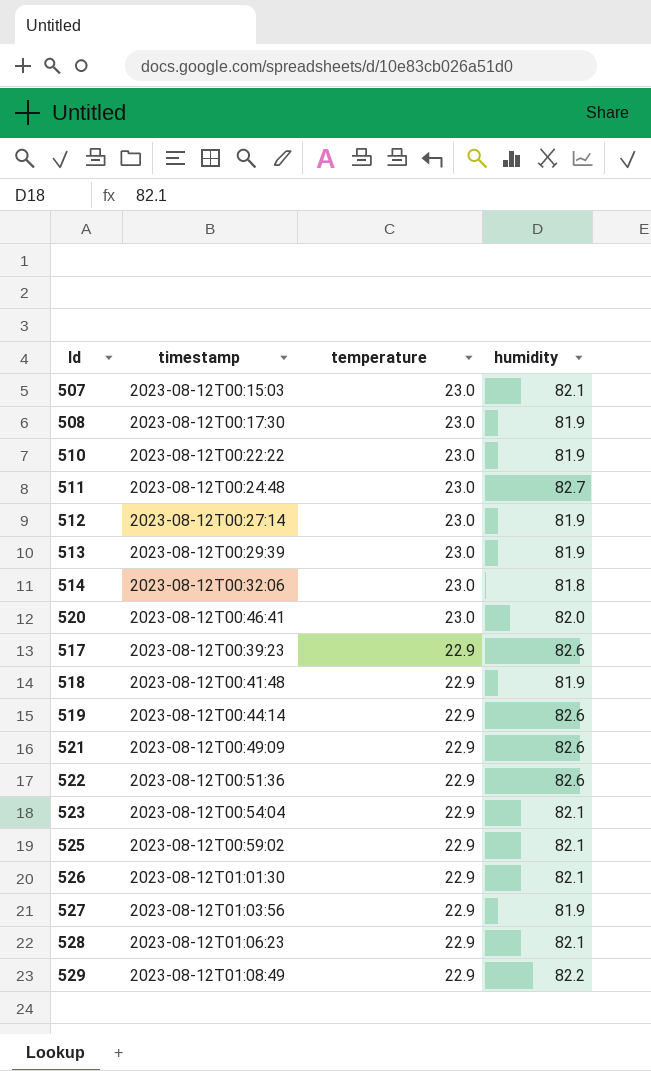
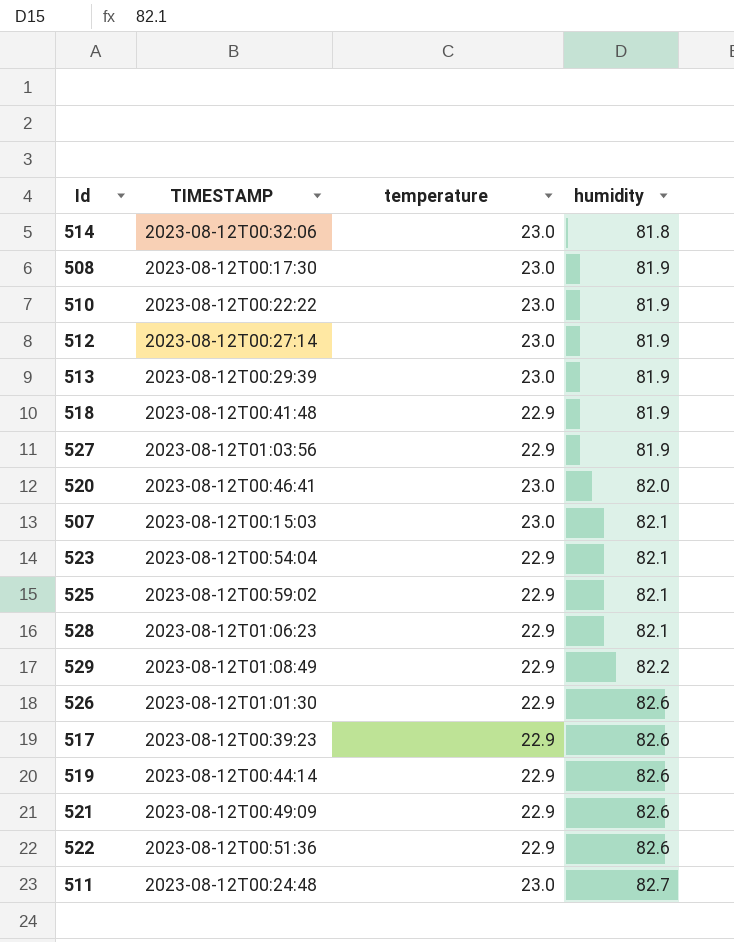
row order: temperature descending -> humidity ascending
column name: timestamp -> TIMESTAMP
526 | humidity: 82.1 -> 82.6

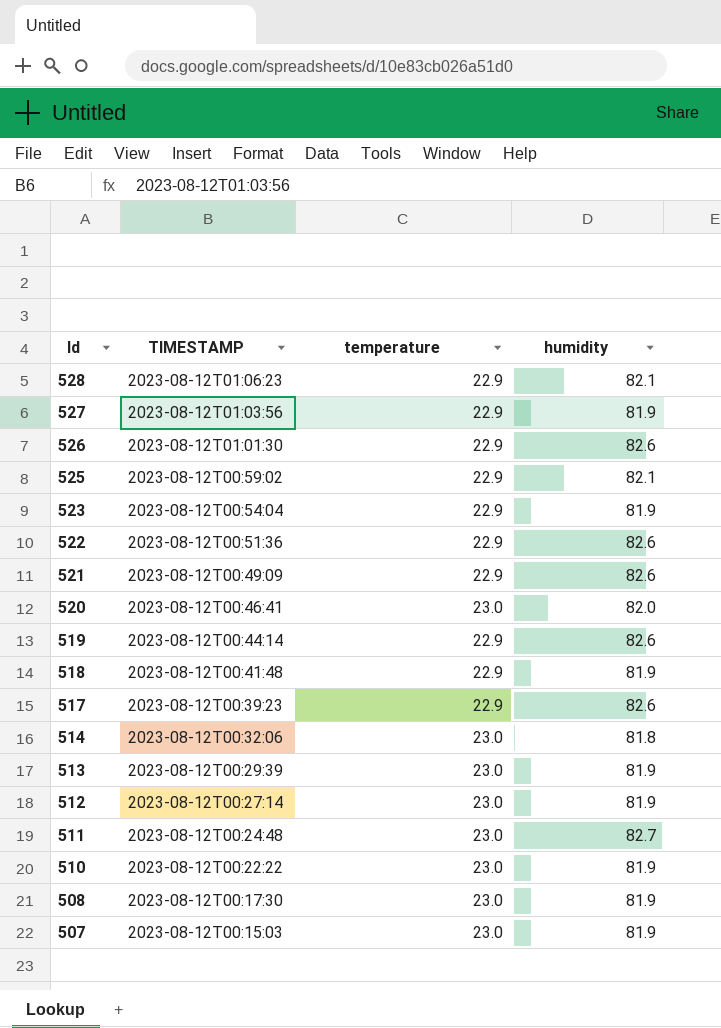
row order: humidity ascending -> Id descending
row 529: 2023-08-12T01:08:49 | 22.9 | 82.2 -> none
523 | humidity: 82.1 -> 81.9
507 | humidity: 82.1 -> 81.9

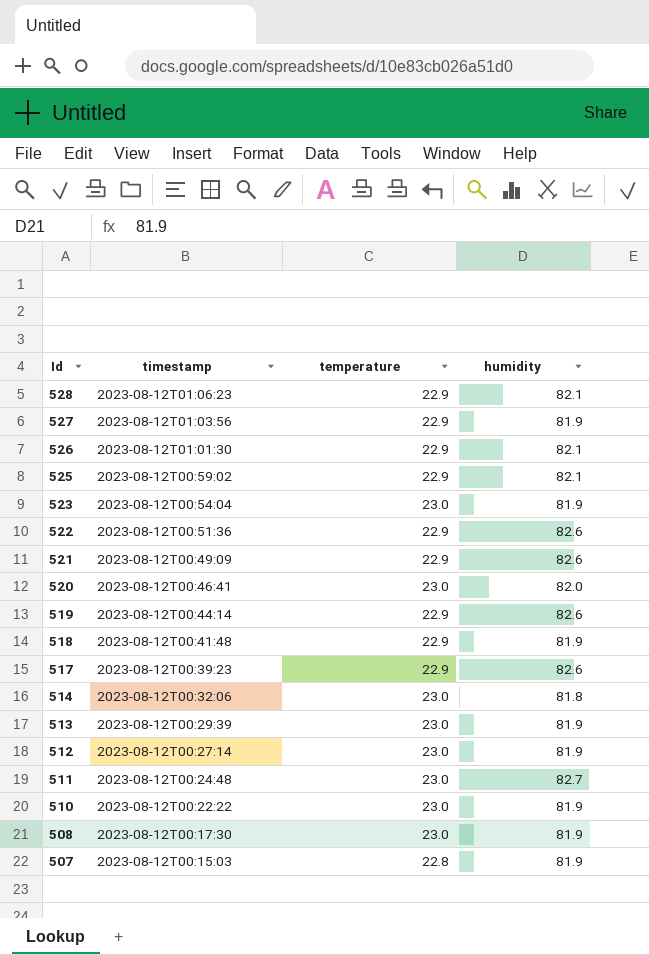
column name: TIMESTAMP -> timestamp
526 | humidity: 82.6 -> 82.1
523 | temperature: 22.9 -> 23.0
507 | temperature: 23.0 -> 22.8

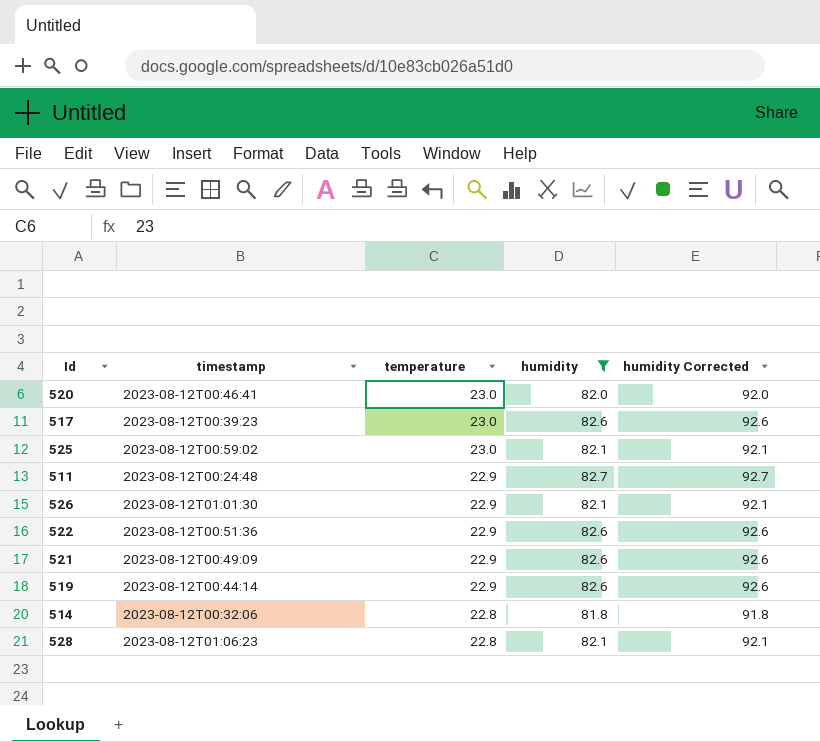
filter: none -> humidity != 81.9
row order: Id descending -> temperature descending
column humidity Corrected | formula: none -> [humidity] + 10
517 | temperature: 22.9 -> 23.0
525 | temperature: 22.9 -> 23.0
511 | temperature: 23.0 -> 22.9
514 | temperature: 23.0 -> 22.8
528 | temperature: 22.9 -> 22.8

